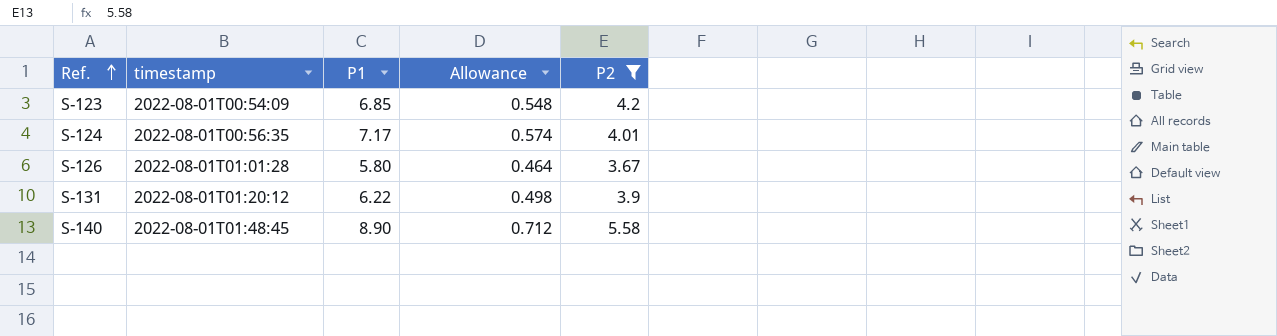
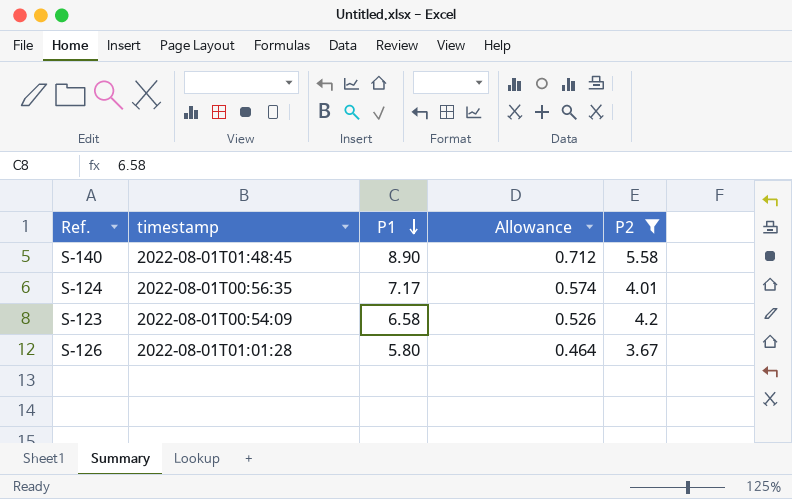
row order: Ref. ascending -> P1 descending
row S-131: 2022-08-01T01:20:12 | 6.22 | 0.498 | 3.9 -> none
S-123 | P1: 6.85 -> 6.58
S-123 | Allowance: 0.548 -> 0.526

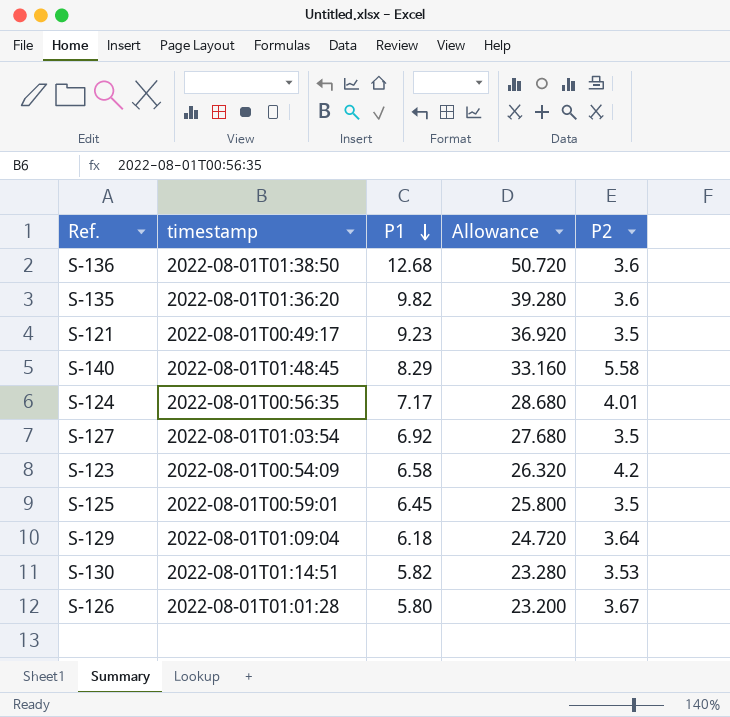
filter: P2 >= 3.67 -> none
column Allowance | formula: [P1] * 0.08 -> [P1] * 4
S-140 | P1: 8.90 -> 8.29

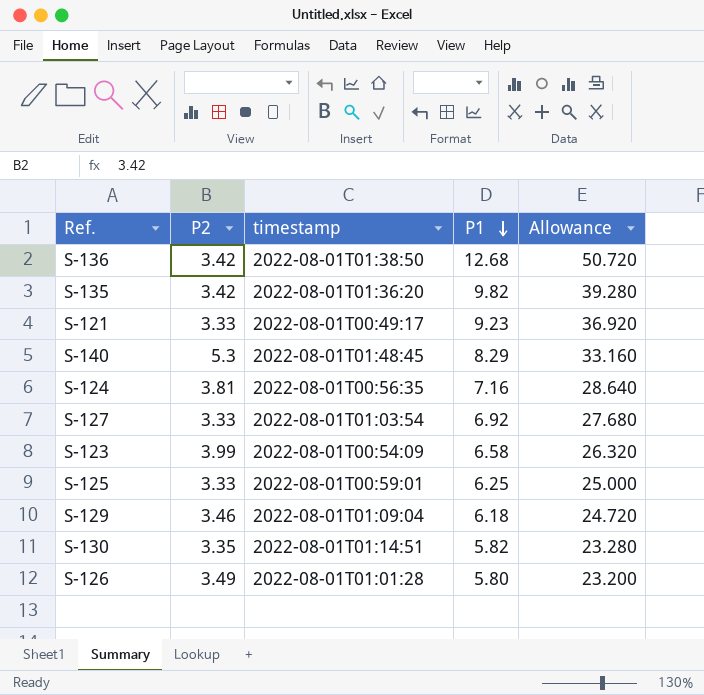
column P2 | position: 5 -> 2
S-136 | P2: 3.6 -> 3.42
S-135 | P2: 3.6 -> 3.42
S-121 | P2: 3.5 -> 3.33
S-140 | P2: 5.58 -> 5.3
S-124 | P2: 4.01 -> 3.81
S-124 | P1: 7.17 -> 7.16
S-124 | Allowance: 28.680 -> 28.640
S-127 | P2: 3.5 -> 3.33
S-123 | P2: 4.2 -> 3.99
S-125 | P2: 3.5 -> 3.33
S-125 | P1: 6.45 -> 6.25
S-125 | Allowance: 25.800 -> 25.000
S-129 | P2: 3.64 -> 3.46
S-130 | P2: 3.53 -> 3.35
S-126 | P2: 3.67 -> 3.49

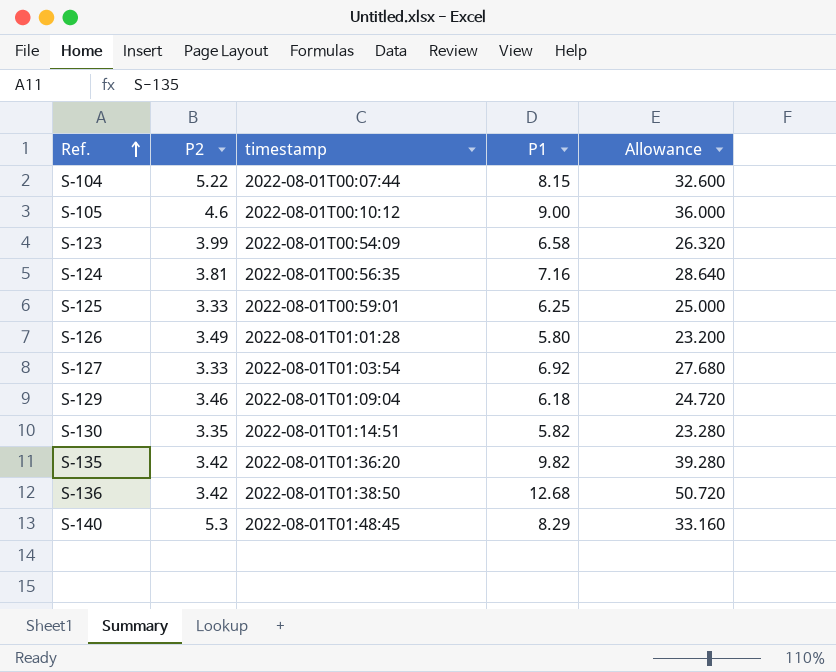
row order: P1 descending -> Ref. ascending
row S-121: 3.33 | 2022-08-01T00:49:17 | 9.23 | 36.920 -> none
row S-104: none -> 5.22 | 2022-08-01T00:07:44 | 8.15 | 32.600
row S-105: none -> 4.6 | 2022-08-01T00:10:12 | 9.00 | 36.000

